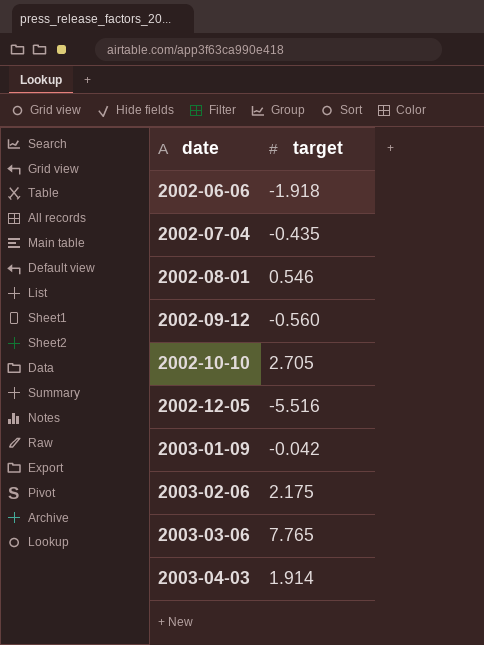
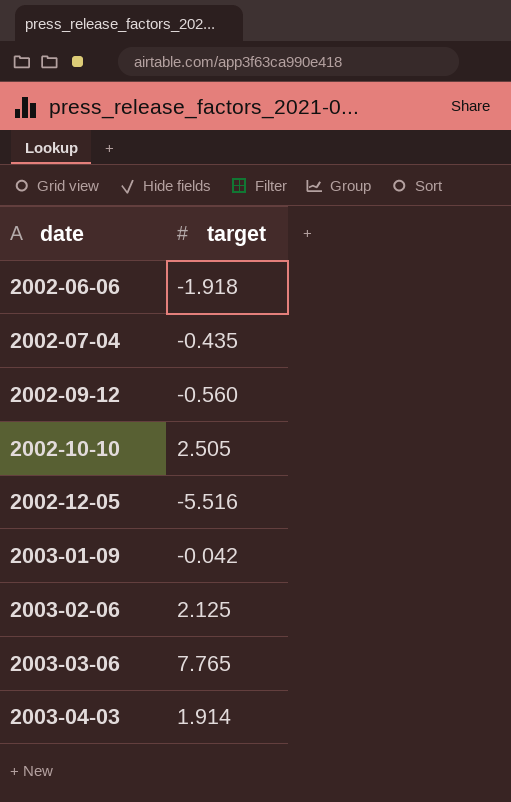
row 2002-08-01: 0.546 -> none
2002-10-10 | target: 2.705 -> 2.505
2003-02-06 | target: 2.175 -> 2.125

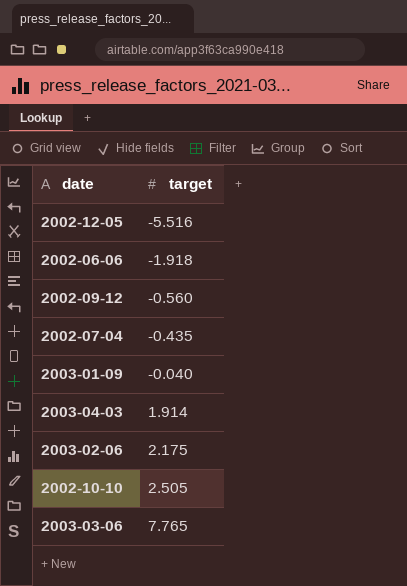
row order: date ascending -> target ascending
2003-01-09 | target: -0.042 -> -0.040
2003-02-06 | target: 2.125 -> 2.175

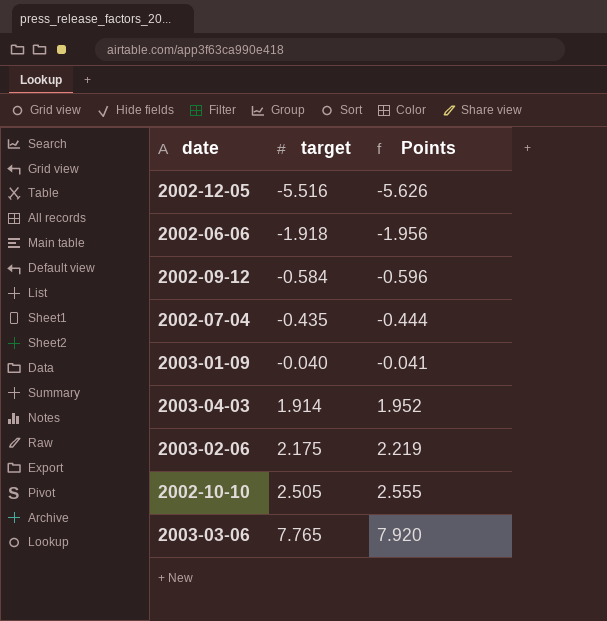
column Points | formula: none -> [target] * 1.02
2002-09-12 | target: -0.560 -> -0.584

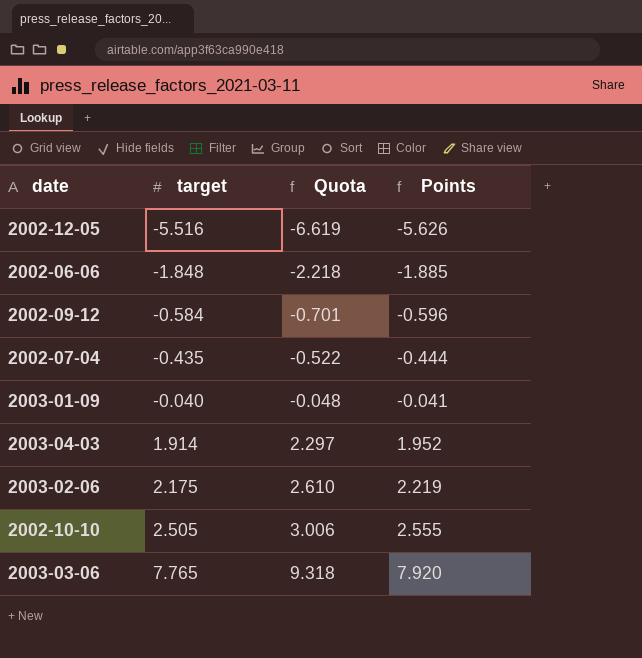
column Quota | formula: none -> [target] * 1.2
2002-06-06 | target: -1.918 -> -1.848
2002-06-06 | Points: -1.956 -> -1.885

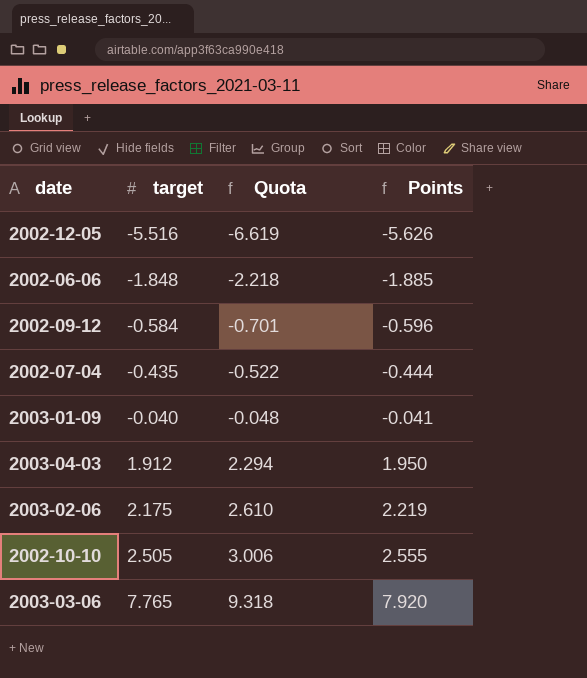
2003-04-03 | target: 1.914 -> 1.912
2003-04-03 | Quota: 2.297 -> 2.294
2003-04-03 | Points: 1.952 -> 1.950

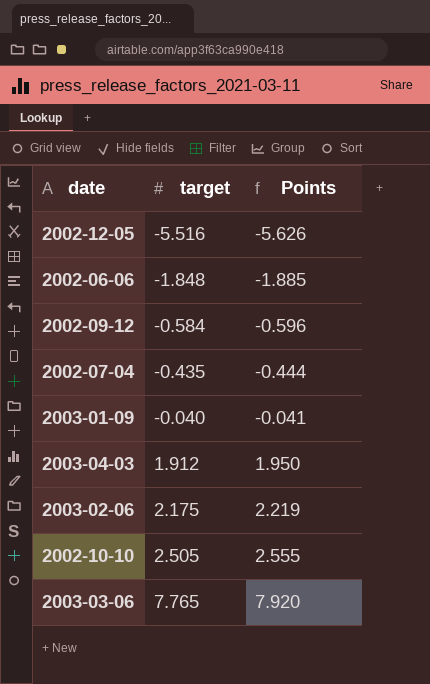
column Quota | formula: [target] * 1.2 -> none

